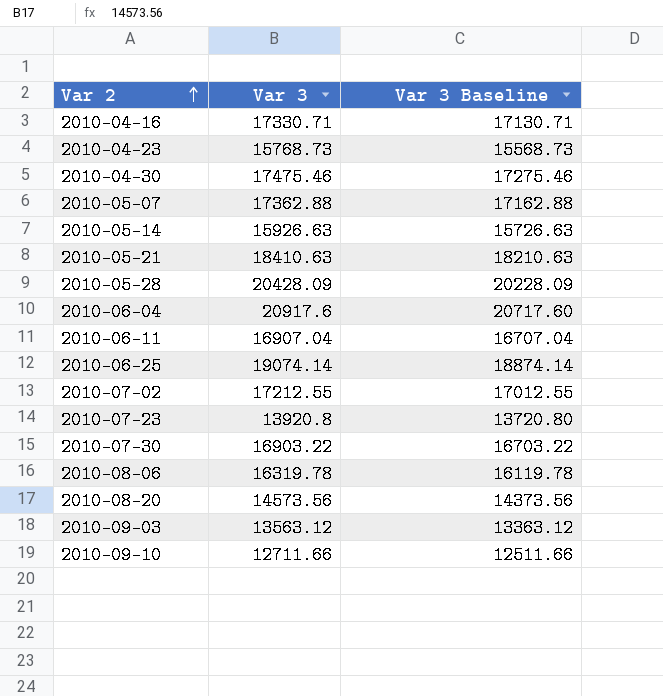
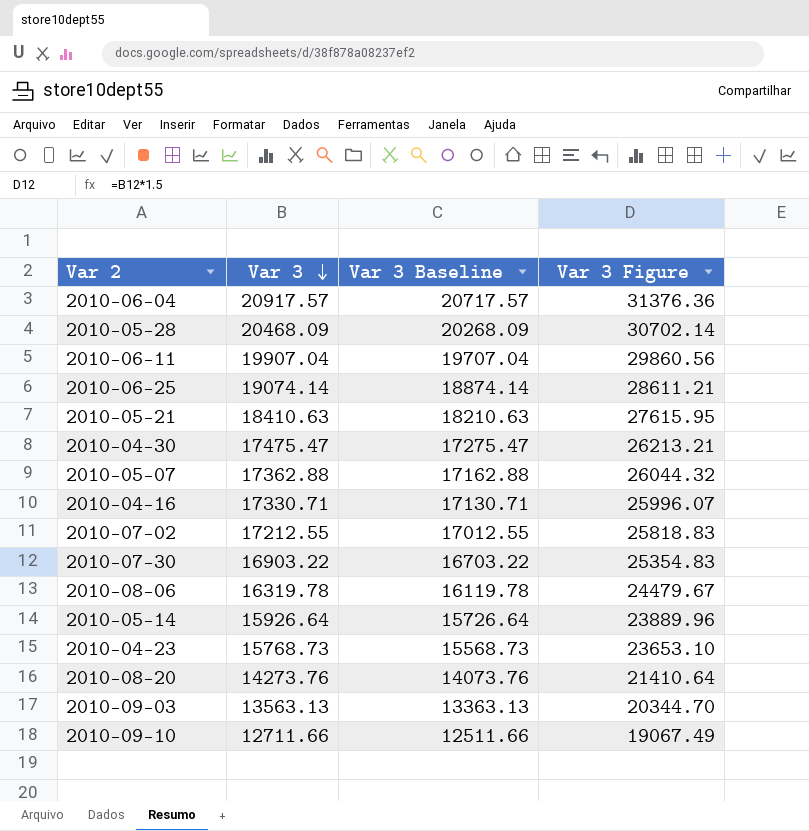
row order: Var 2 ascending -> Var 3 descending
column Var 3 Figure | formula: none -> [Var 3] * 1.5
row 2010-07-23: 13920.8 | 13720.80 -> none
2010-06-04 | Var 3: 20917.6 -> 20917.57
2010-06-04 | Var 3 Baseline: 20717.60 -> 20717.57
2010-05-28 | Var 3: 20428.09 -> 20468.09
2010-05-28 | Var 3 Baseline: 20228.09 -> 20268.09
2010-06-11 | Var 3: 16907.04 -> 19907.04
2010-06-11 | Var 3 Baseline: 16707.04 -> 19707.04
2010-04-30 | Var 3: 17475.46 -> 17475.47
2010-04-30 | Var 3 Baseline: 17275.46 -> 17275.47
2010-05-14 | Var 3: 15926.63 -> 15926.64
2010-05-14 | Var 3 Baseline: 15726.63 -> 15726.64
2010-08-20 | Var 3: 14573.56 -> 14273.76
2010-08-20 | Var 3 Baseline: 14373.56 -> 14073.76
2010-09-03 | Var 3: 13563.12 -> 13563.13
2010-09-03 | Var 3 Baseline: 13363.12 -> 13363.13

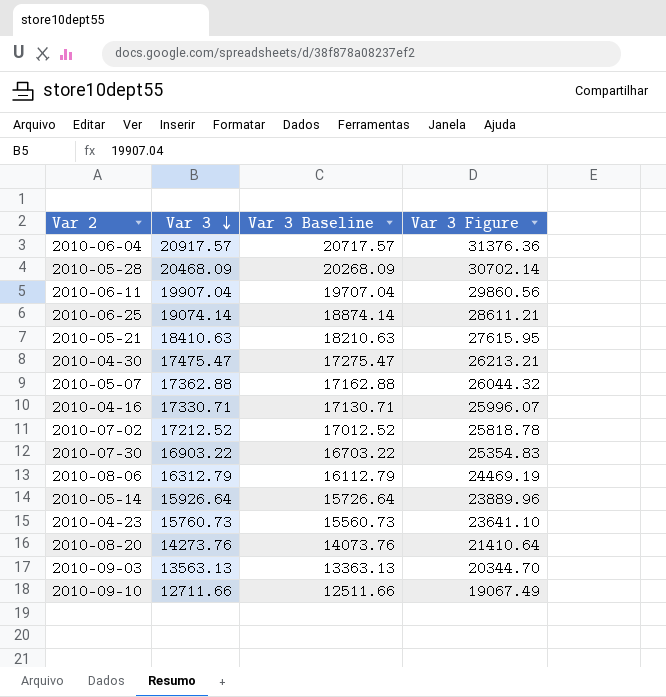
2010-07-02 | Var 3: 17212.55 -> 17212.52
2010-07-02 | Var 3 Baseline: 17012.55 -> 17012.52
2010-07-02 | Var 3 Figure: 25818.83 -> 25818.78
2010-08-06 | Var 3: 16319.78 -> 16312.79
2010-08-06 | Var 3 Baseline: 16119.78 -> 16112.79
2010-08-06 | Var 3 Figure: 24479.67 -> 24469.19
2010-04-23 | Var 3: 15768.73 -> 15760.73
2010-04-23 | Var 3 Baseline: 15568.73 -> 15560.73
2010-04-23 | Var 3 Figure: 23653.10 -> 23641.10

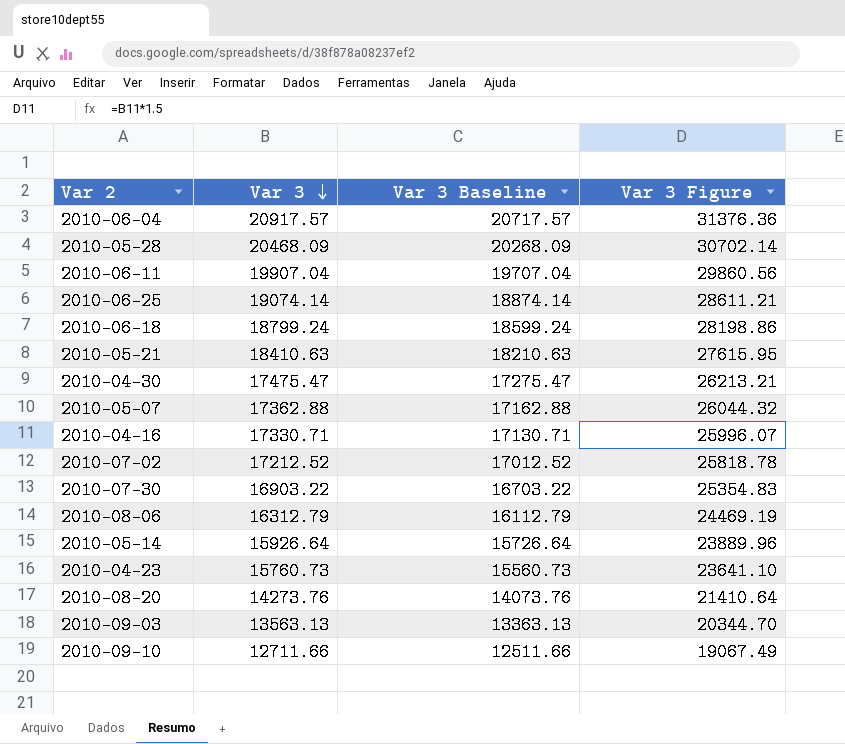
row 2010-06-18: none -> 18799.24 | 18599.24 | 28198.86

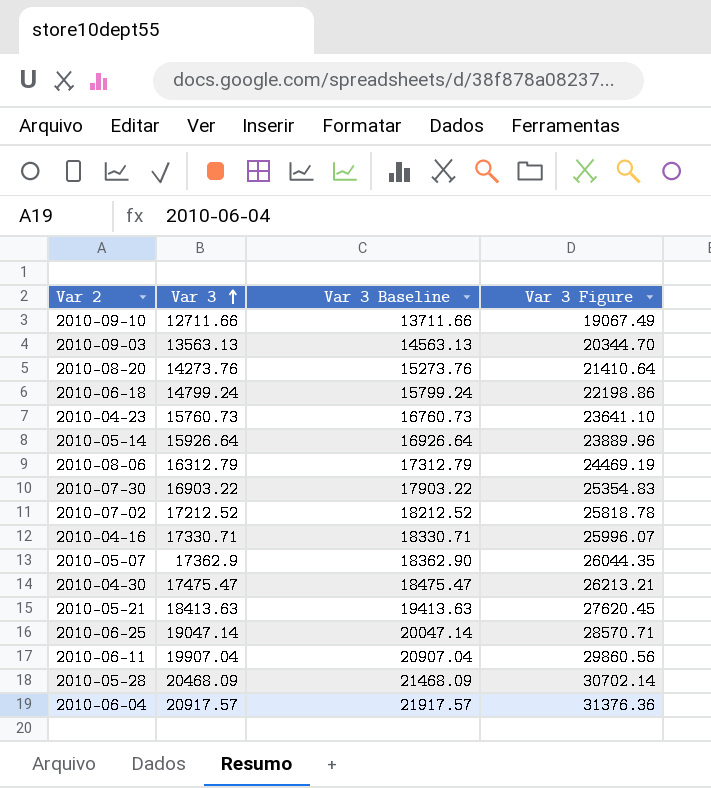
row order: Var 3 descending -> Var 3 ascending
column Var 3 Baseline | formula: [Var 3] - 200 -> [Var 3] + 1000
2010-06-18 | Var 3: 18799.24 -> 14799.24
2010-06-18 | Var 3 Figure: 28198.86 -> 22198.86
2010-05-07 | Var 3: 17362.88 -> 17362.9
2010-05-07 | Var 3 Figure: 26044.32 -> 26044.35
2010-05-21 | Var 3: 18410.63 -> 18413.63
2010-05-21 | Var 3 Figure: 27615.95 -> 27620.45
2010-06-25 | Var 3: 19074.14 -> 19047.14
2010-06-25 | Var 3 Figure: 28611.21 -> 28570.71

